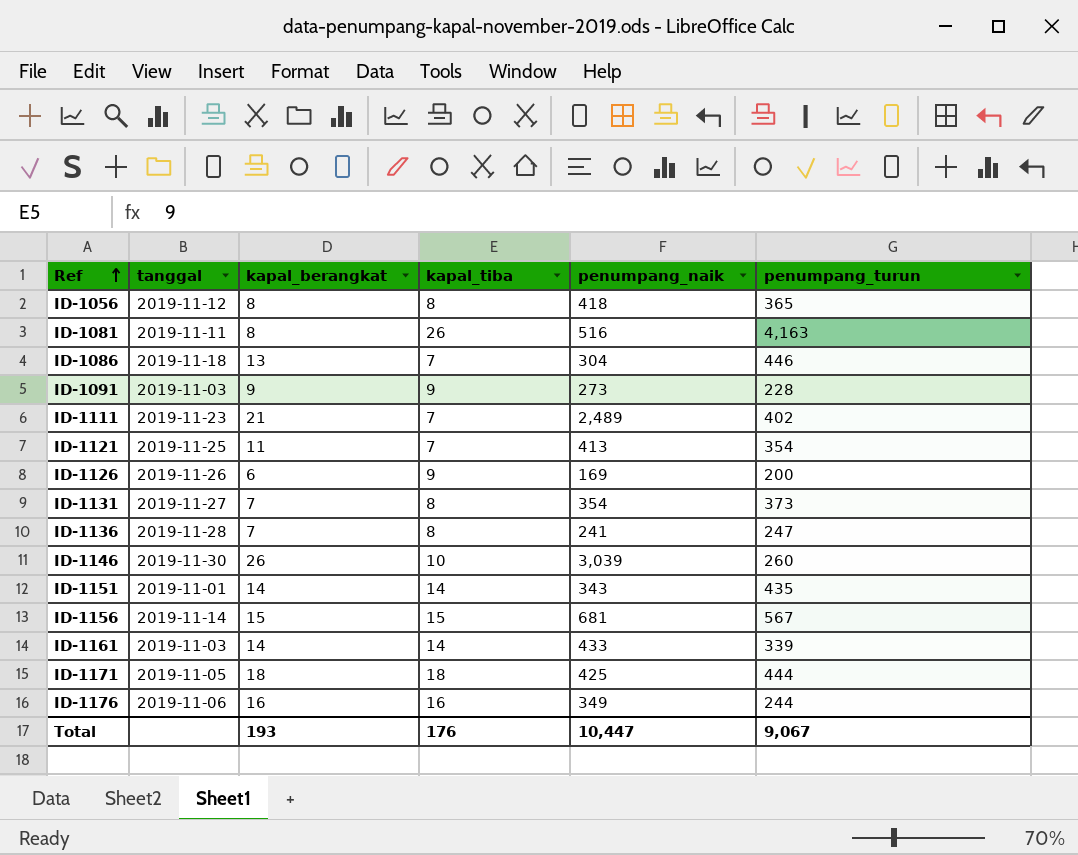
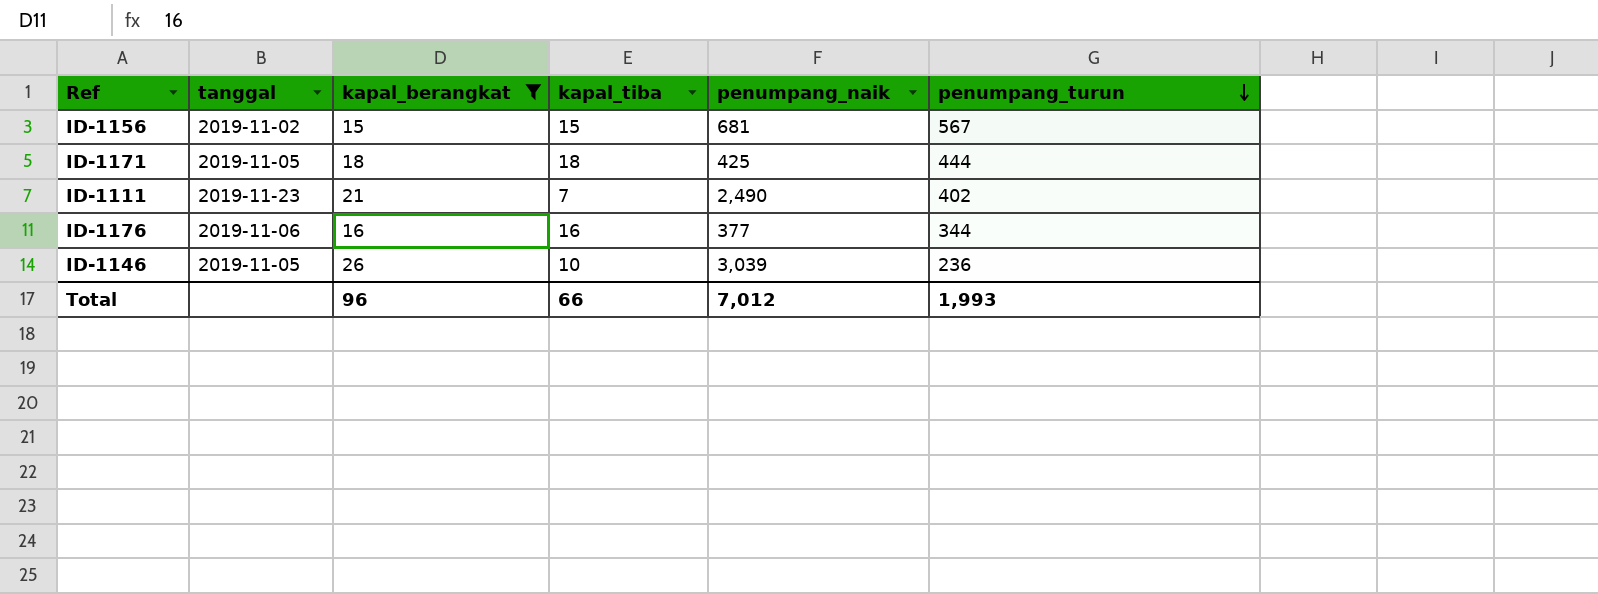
filter: none -> kapal_berangkat >= 15
row order: Ref ascending -> penumpang_turun descending
ID-1156 | tanggal: 2019-11-14 -> 2019-11-02
ID-1111 | penumpang_naik: 2,489 -> 2,490
ID-1176 | penumpang_naik: 349 -> 377
ID-1176 | penumpang_turun: 244 -> 344
ID-1146 | tanggal: 2019-11-30 -> 2019-11-05
ID-1146 | penumpang_turun: 260 -> 236
Total | kapal_berangkat: 193 -> 96
Total | kapal_tiba: 176 -> 66
Total | penumpang_naik: 10,447 -> 7,012
Total | penumpang_turun: 9,067 -> 1,993

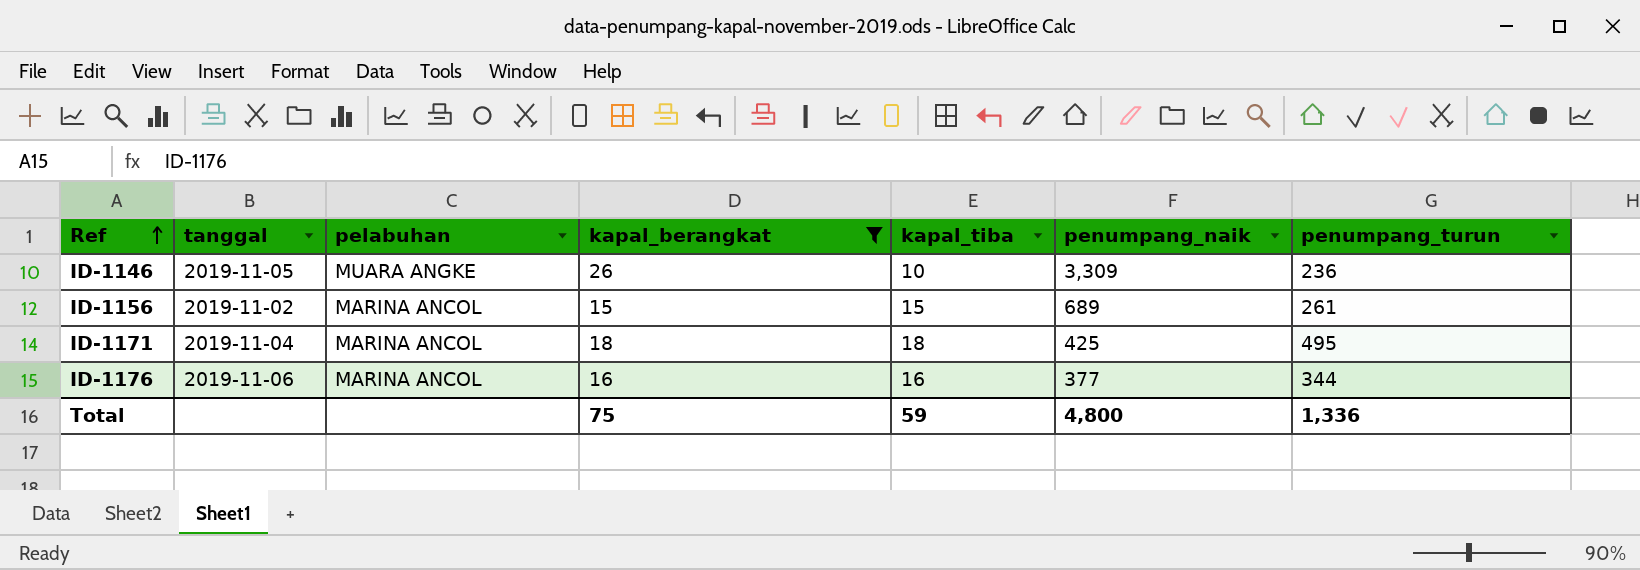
row order: penumpang_turun descending -> Ref ascending
column pelabuhan | position: none -> 3
row ID-1111: 2019-11-23 | 21 | 7 | 2,490 | 402 -> none
ID-1146 | penumpang_naik: 3,039 -> 3,309
ID-1156 | penumpang_naik: 681 -> 689
ID-1156 | penumpang_turun: 567 -> 261
ID-1171 | tanggal: 2019-11-05 -> 2019-11-04
ID-1171 | penumpang_turun: 444 -> 495
Total | kapal_berangkat: 96 -> 75
Total | kapal_tiba: 66 -> 59
Total | penumpang_naik: 7,012 -> 4,800
Total | penumpang_turun: 1,993 -> 1,336

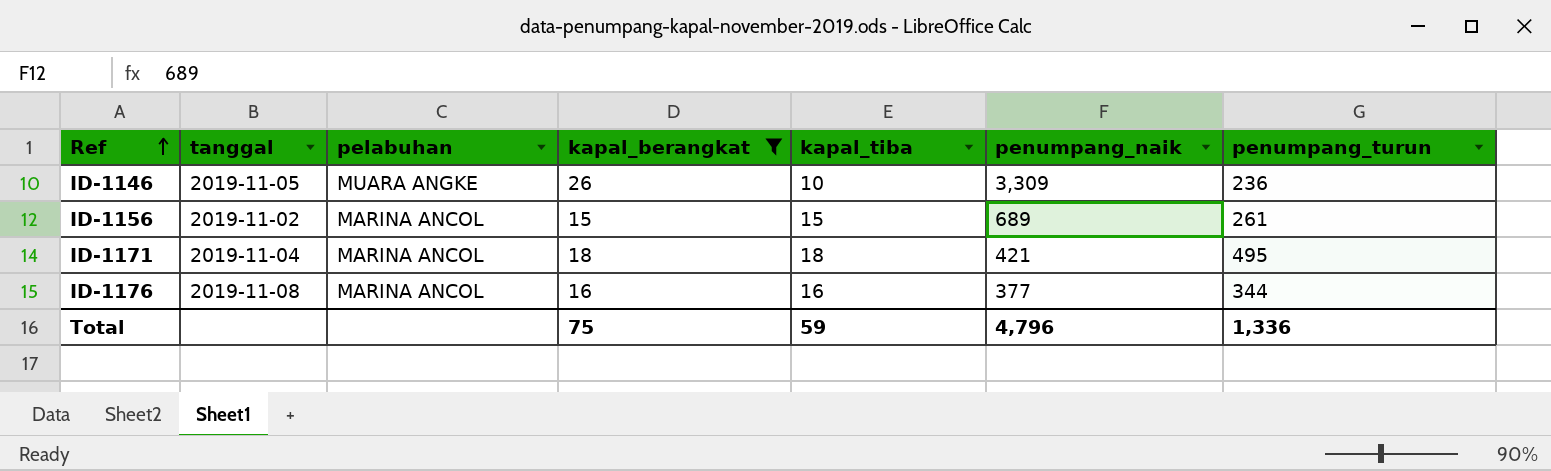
ID-1171 | penumpang_naik: 425 -> 421
ID-1176 | tanggal: 2019-11-06 -> 2019-11-08
Total | penumpang_naik: 4,800 -> 4,796

